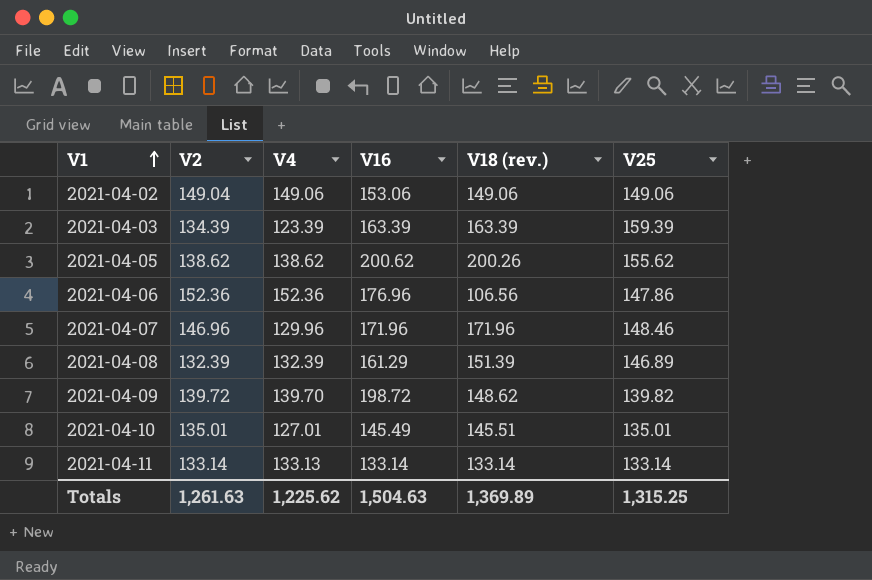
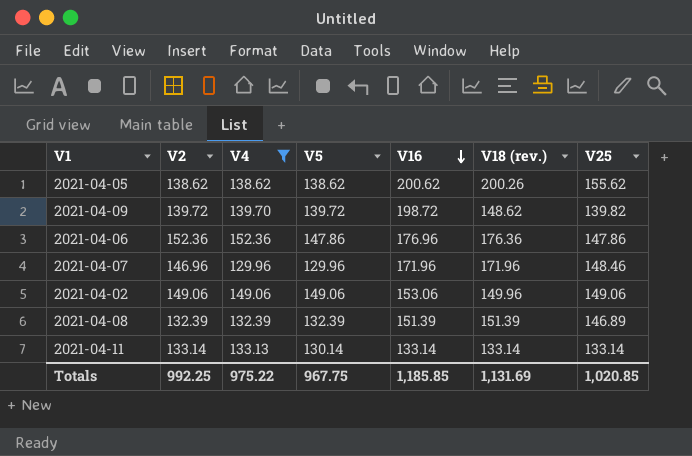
filter: none -> V4 >= 129.96
row order: V1 ascending -> V16 descending
column V5 | position: none -> 4
2021-04-06 | V18 (rev.): 106.56 -> 176.36
2021-04-02 | V2: 149.04 -> 149.06
2021-04-02 | V18 (rev.): 149.06 -> 149.96
2021-04-08 | V16: 161.29 -> 151.39
Totals | V2: 1,261.63 -> 992.25
Totals | V4: 1,225.62 -> 975.22
Totals | V16: 1,504.63 -> 1,185.85
Totals | V18 (rev.): 1,369.89 -> 1,131.69
Totals | V25: 1,315.25 -> 1,020.85

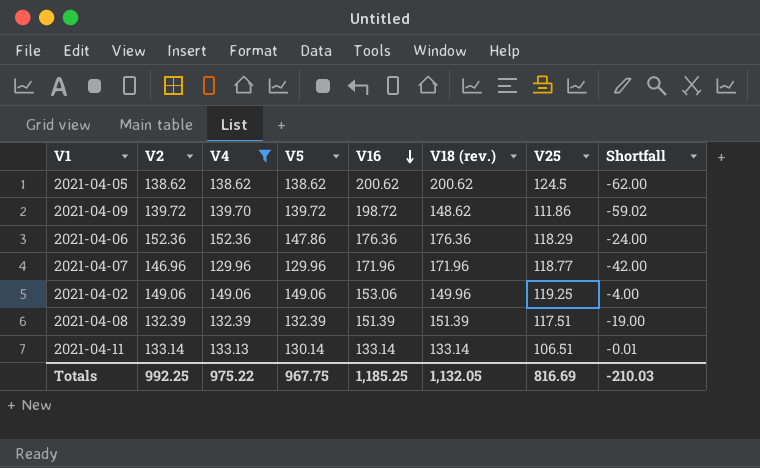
column Shortfall | formula: none -> [V4] - [V16]
2021-04-05 | V18 (rev.): 200.26 -> 200.62
2021-04-05 | V25: 155.62 -> 124.5
2021-04-09 | V25: 139.82 -> 111.86
2021-04-06 | V16: 176.96 -> 176.36
2021-04-06 | V25: 147.86 -> 118.29
2021-04-07 | V25: 148.46 -> 118.77
2021-04-02 | V25: 149.06 -> 119.25
2021-04-08 | V25: 146.89 -> 117.51
2021-04-11 | V25: 133.14 -> 106.51
Totals | V16: 1,185.85 -> 1,185.25
Totals | V18 (rev.): 1,131.69 -> 1,132.05
Totals | V25: 1,020.85 -> 816.69

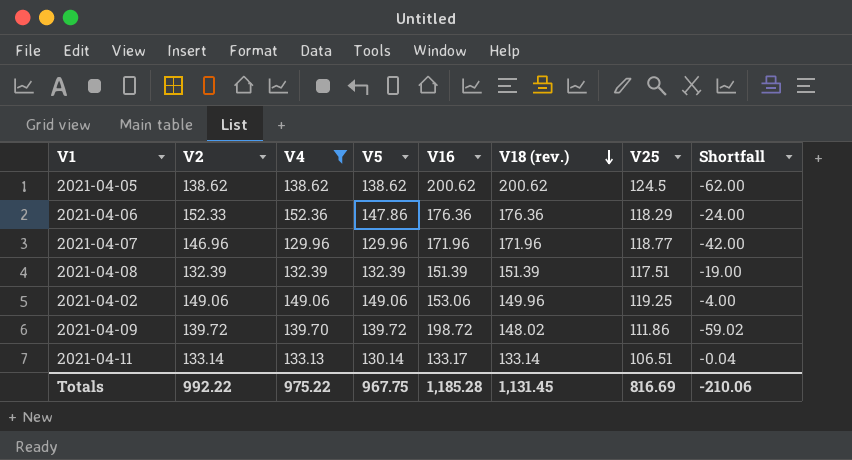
row order: V16 descending -> V18 (rev.) descending
2021-04-06 | V2: 152.36 -> 152.33
2021-04-09 | V18 (rev.): 148.62 -> 148.02
2021-04-11 | V16: 133.14 -> 133.17
2021-04-11 | Shortfall: -0.01 -> -0.04
Totals | V2: 992.25 -> 992.22
Totals | V16: 1,185.25 -> 1,185.28
Totals | V18 (rev.): 1,132.05 -> 1,131.45
Totals | Shortfall: -210.03 -> -210.06

